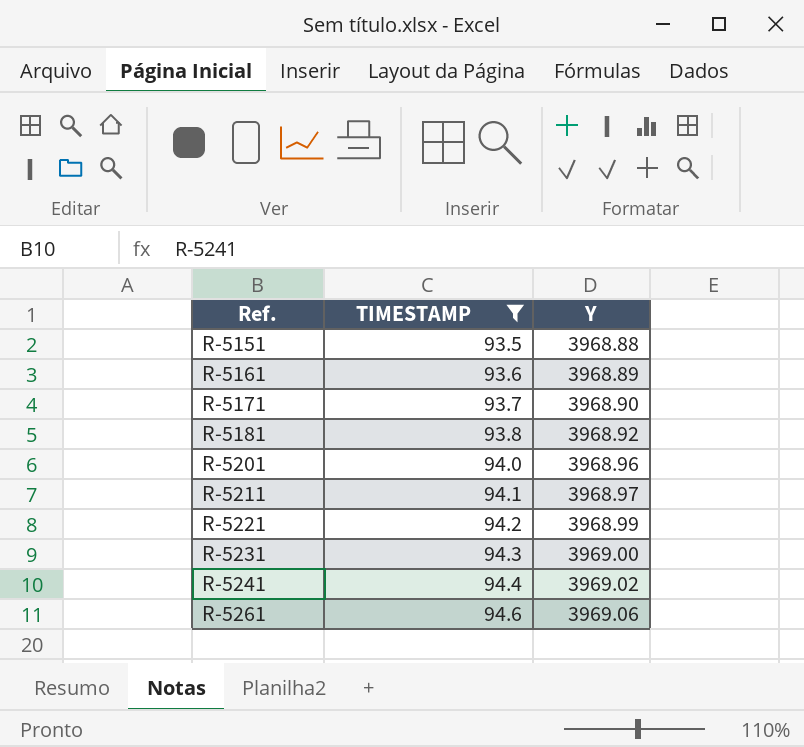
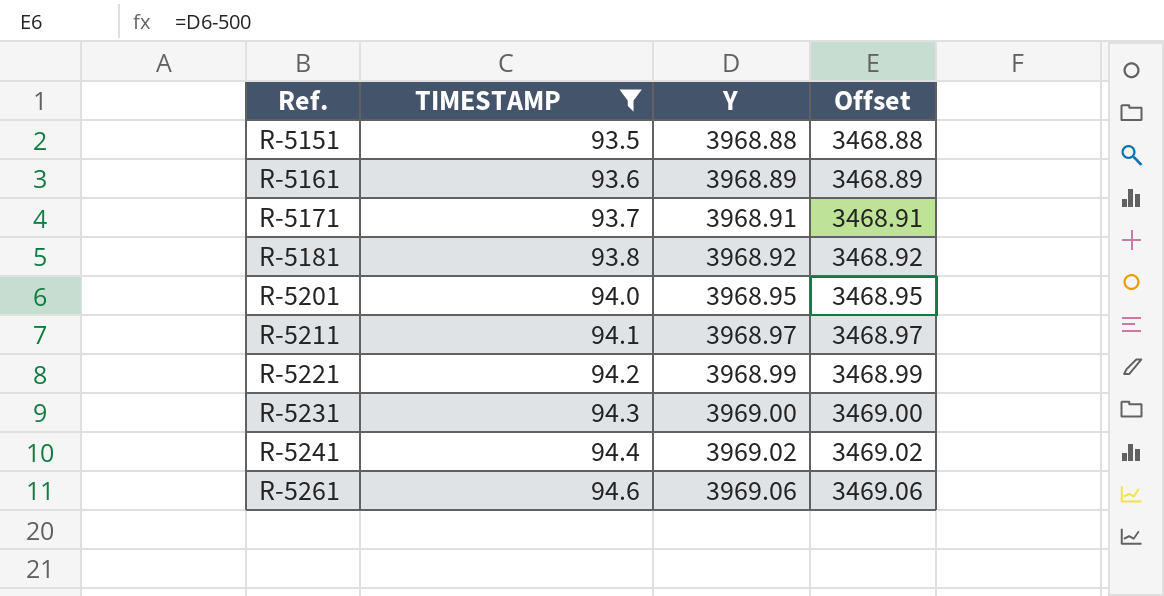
column Offset | formula: none -> [Y] - 500
R-5171 | Y: 3968.90 -> 3968.91
R-5201 | Y: 3968.96 -> 3968.95

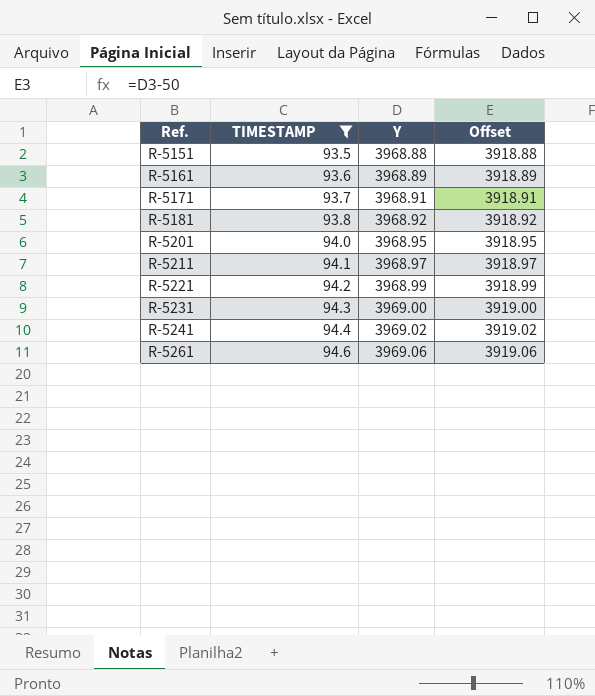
column Offset | formula: [Y] - 500 -> [Y] - 50

